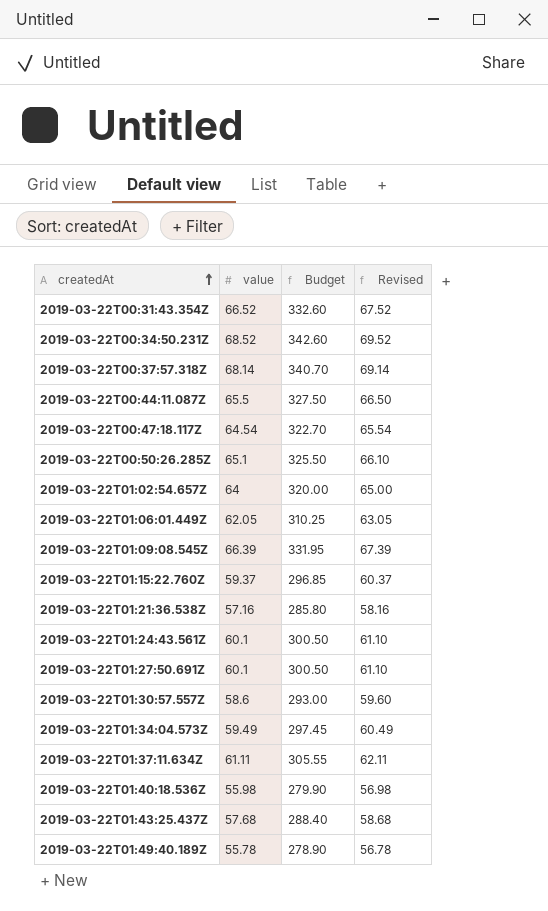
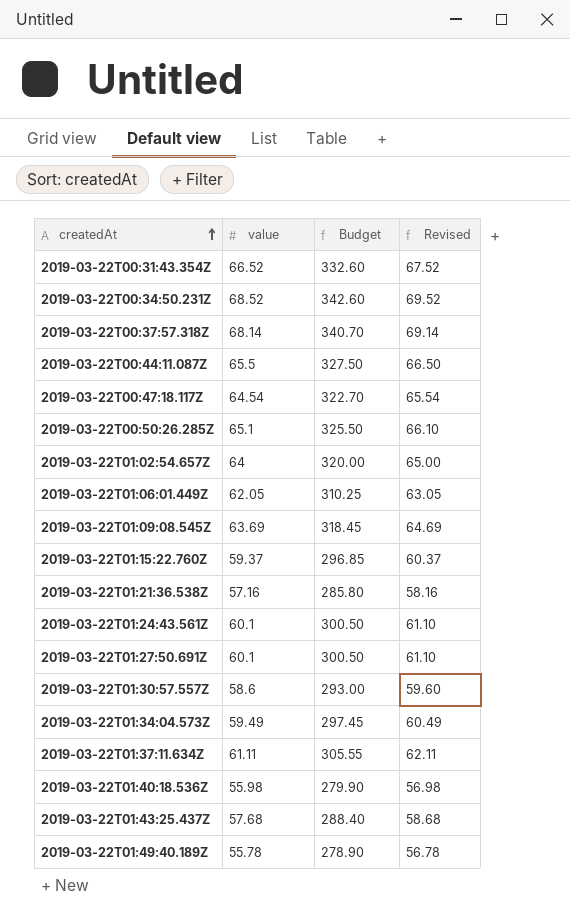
2019-03-22T01:09:08.545Z | value: 66.39 -> 63.69
2019-03-22T01:09:08.545Z | Budget: 331.95 -> 318.45
2019-03-22T01:09:08.545Z | Revised: 67.39 -> 64.69

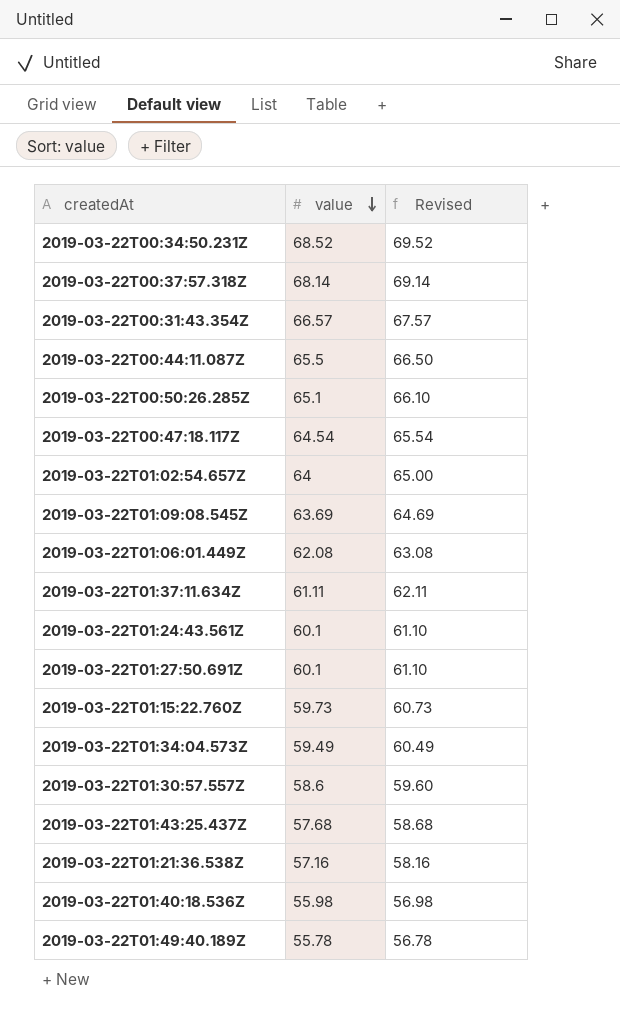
row order: createdAt ascending -> value descending
column Budget | formula: [value] * 5 -> none
2019-03-22T00:31:43.354Z | value: 66.52 -> 66.57
2019-03-22T00:31:43.354Z | Revised: 67.52 -> 67.57
2019-03-22T01:06:01.449Z | value: 62.05 -> 62.08
2019-03-22T01:06:01.449Z | Revised: 63.05 -> 63.08
2019-03-22T01:15:22.760Z | value: 59.37 -> 59.73
2019-03-22T01:15:22.760Z | Revised: 60.37 -> 60.73

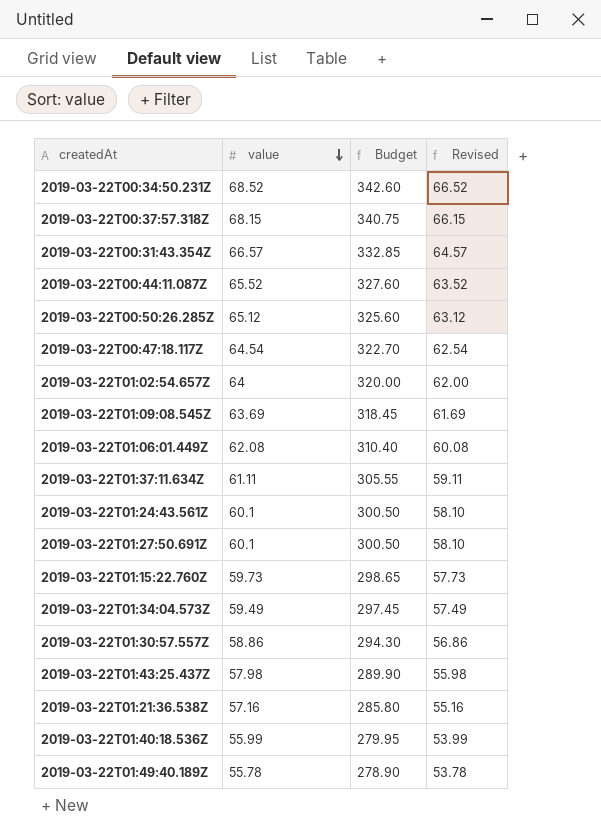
column Budget | formula: none -> [value] * 5
column Revised | formula: [value] + 1 -> [value] - 2
2019-03-22T00:37:57.318Z | value: 68.14 -> 68.15
2019-03-22T00:44:11.087Z | value: 65.5 -> 65.52
2019-03-22T00:50:26.285Z | value: 65.1 -> 65.12
2019-03-22T01:30:57.557Z | value: 58.6 -> 58.86
2019-03-22T01:43:25.437Z | value: 57.68 -> 57.98
2019-03-22T01:40:18.536Z | value: 55.98 -> 55.99

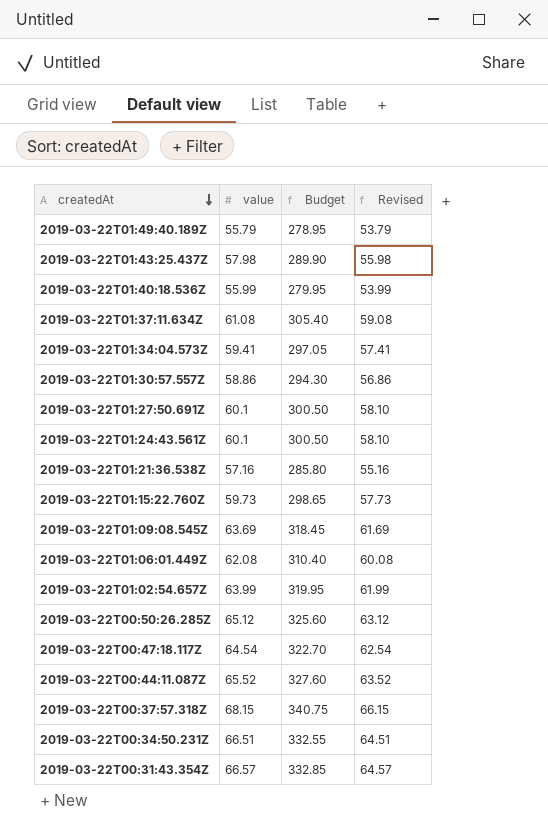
row order: value descending -> createdAt descending
2019-03-22T01:49:40.189Z | value: 55.78 -> 55.79
2019-03-22T01:49:40.189Z | Budget: 278.90 -> 278.95
2019-03-22T01:49:40.189Z | Revised: 53.78 -> 53.79
2019-03-22T01:37:11.634Z | value: 61.11 -> 61.08
2019-03-22T01:37:11.634Z | Budget: 305.55 -> 305.40
2019-03-22T01:37:11.634Z | Revised: 59.11 -> 59.08
2019-03-22T01:34:04.573Z | value: 59.49 -> 59.41
2019-03-22T01:34:04.573Z | Budget: 297.45 -> 297.05
2019-03-22T01:34:04.573Z | Revised: 57.49 -> 57.41
2019-03-22T01:02:54.657Z | value: 64 -> 63.99
2019-03-22T01:02:54.657Z | Budget: 320.00 -> 319.95
2019-03-22T01:02:54.657Z | Revised: 62.00 -> 61.99
2019-03-22T00:34:50.231Z | value: 68.52 -> 66.51
2019-03-22T00:34:50.231Z | Budget: 342.60 -> 332.55
2019-03-22T00:34:50.231Z | Revised: 66.52 -> 64.51

